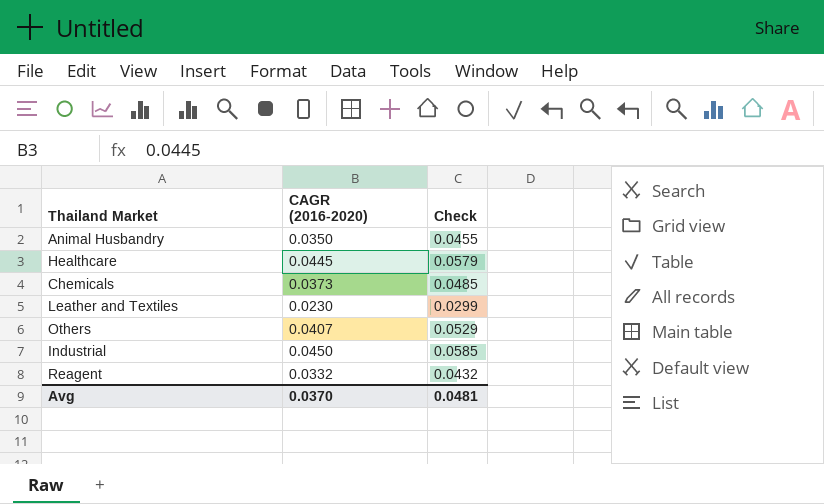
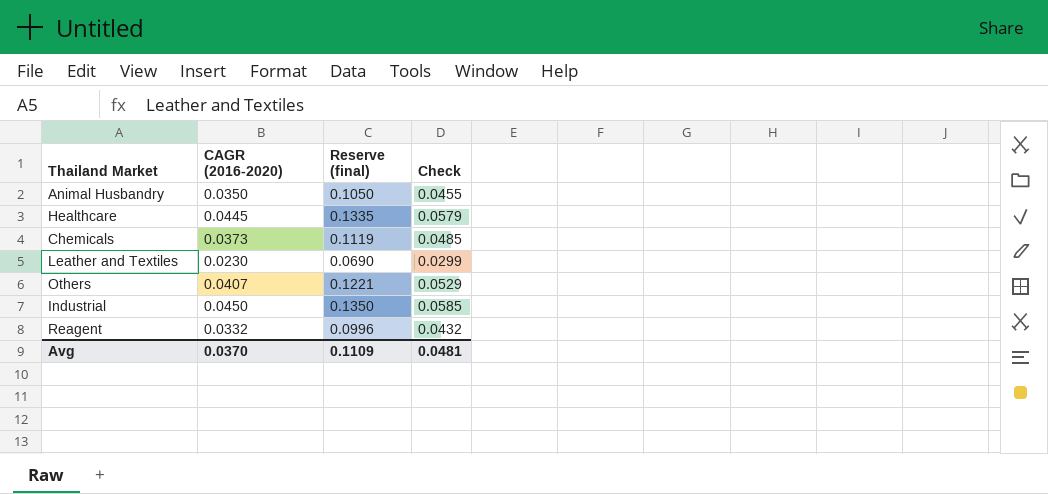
column Reserve (final) | formula: none -> [CAGR (2016-2020)] * 3

